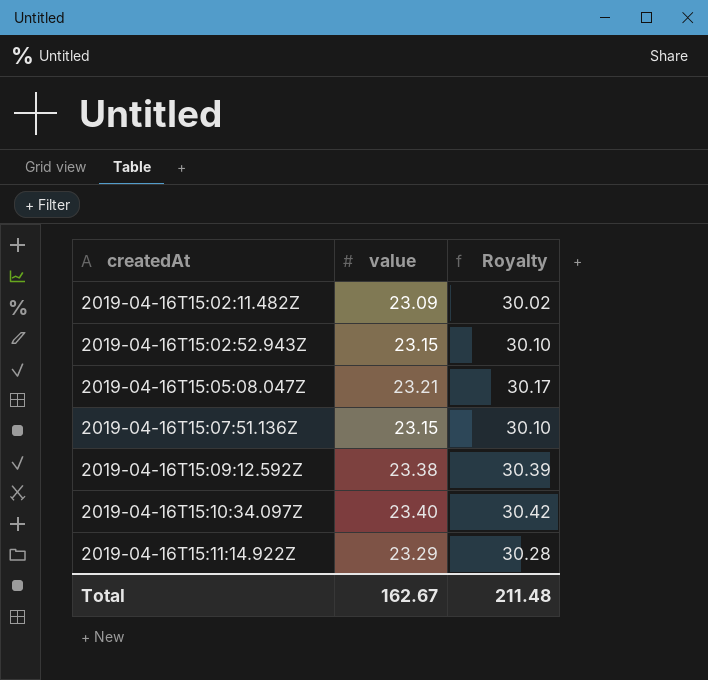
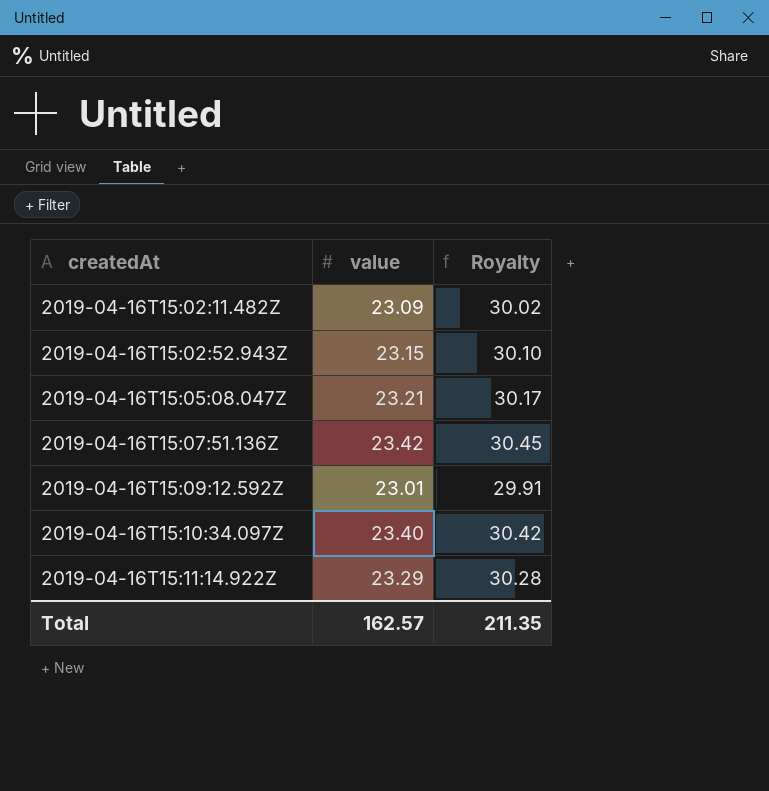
2019-04-16T15:07:51.136Z | value: 23.15 -> 23.42
2019-04-16T15:07:51.136Z | Royalty: 30.10 -> 30.45
2019-04-16T15:09:12.592Z | value: 23.38 -> 23.01
2019-04-16T15:09:12.592Z | Royalty: 30.39 -> 29.91
Total | value: 162.67 -> 162.57
Total | Royalty: 211.48 -> 211.35

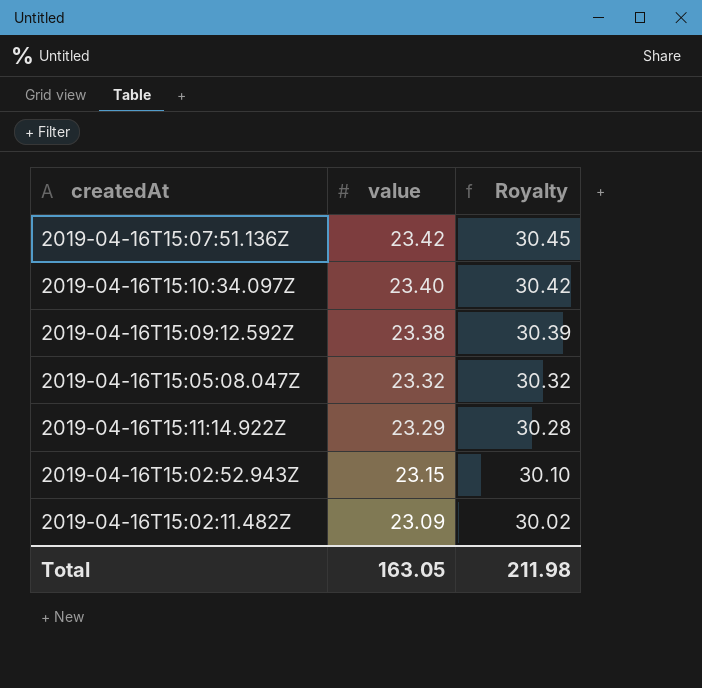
row order: createdAt ascending -> value descending
2019-04-16T15:09:12.592Z | value: 23.01 -> 23.38
2019-04-16T15:09:12.592Z | Royalty: 29.91 -> 30.39
2019-04-16T15:05:08.047Z | value: 23.21 -> 23.32
2019-04-16T15:05:08.047Z | Royalty: 30.17 -> 30.32
Total | value: 162.57 -> 163.05
Total | Royalty: 211.35 -> 211.98

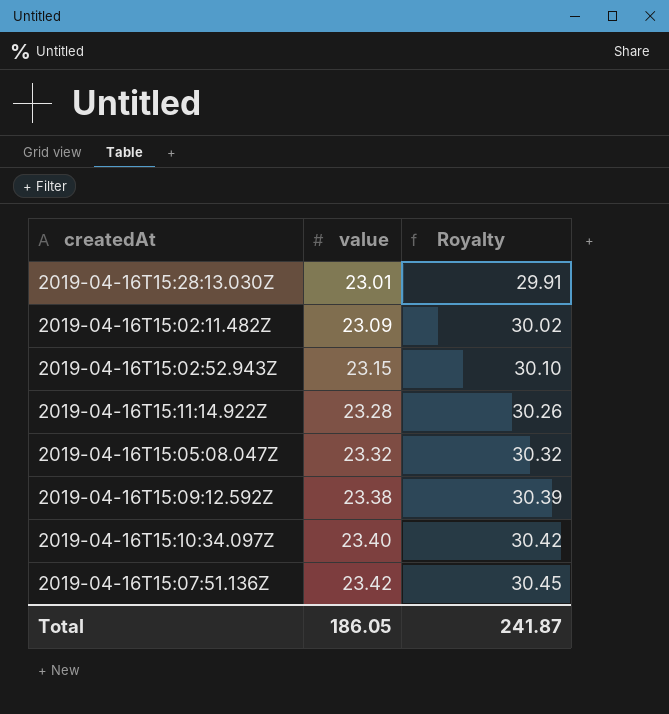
row order: value descending -> value ascending
row 2019-04-16T15:28:13.030Z: none -> 23.01 | 29.91
2019-04-16T15:11:14.922Z | value: 23.29 -> 23.28
2019-04-16T15:11:14.922Z | Royalty: 30.28 -> 30.26
Total | value: 163.05 -> 186.05
Total | Royalty: 211.98 -> 241.87

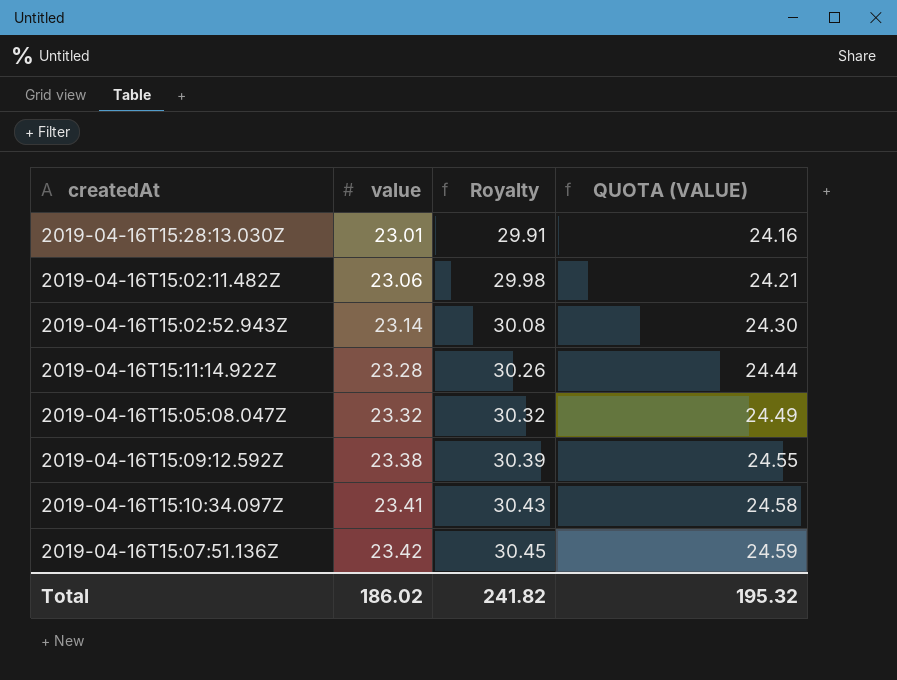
column QUOTA (VALUE) | formula: none -> [value] * 1.05
2019-04-16T15:02:11.482Z | value: 23.09 -> 23.06
2019-04-16T15:02:11.482Z | Royalty: 30.02 -> 29.98
2019-04-16T15:02:52.943Z | value: 23.15 -> 23.14
2019-04-16T15:02:52.943Z | Royalty: 30.10 -> 30.08
2019-04-16T15:10:34.097Z | value: 23.40 -> 23.41
2019-04-16T15:10:34.097Z | Royalty: 30.42 -> 30.43
Total | value: 186.05 -> 186.02
Total | Royalty: 241.87 -> 241.82

